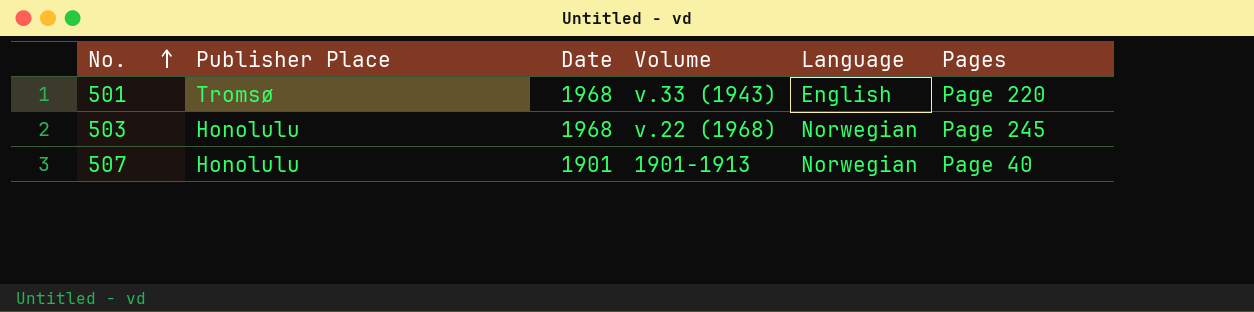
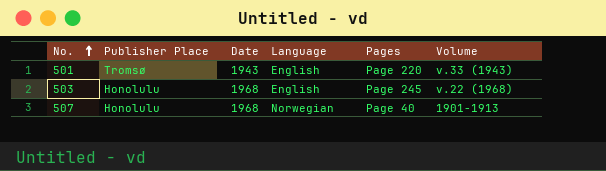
column Volume | position: 4 -> 6
501 | Date: 1968 -> 1943
503 | Language: Norwegian -> English
507 | Date: 1901 -> 1968

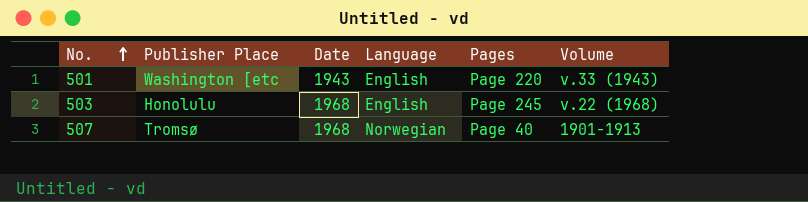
501 | Publisher Place: Tromsø -> Washington [etc
507 | Publisher Place: Honolulu -> Tromsø

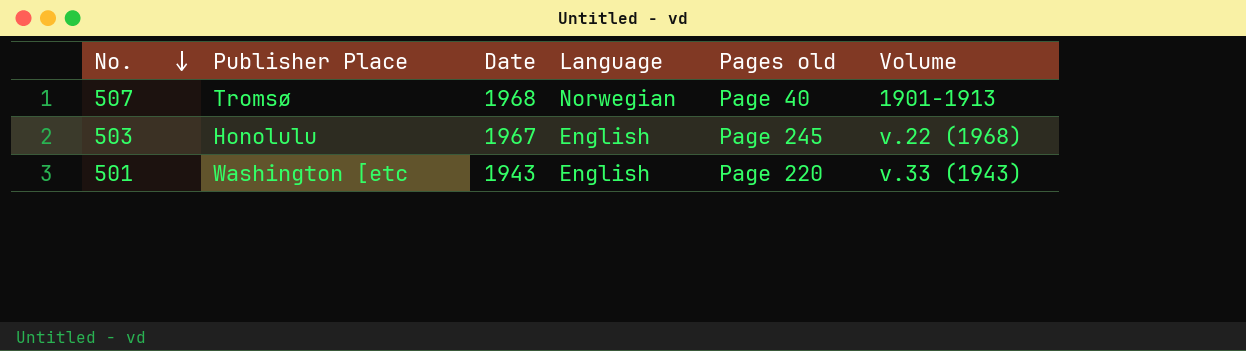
row order: No. ascending -> No. descending
column name: Pages -> Pages old
503 | Date: 1968 -> 1967

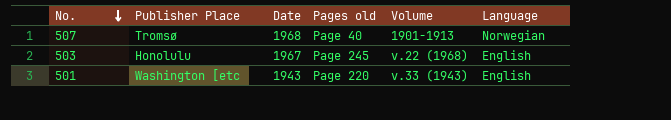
column Language | position: 4 -> 6

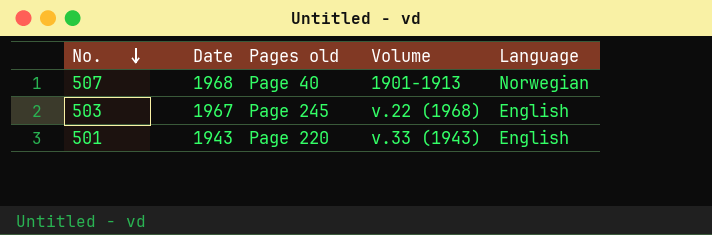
column Publisher Place | position: 2 -> none

